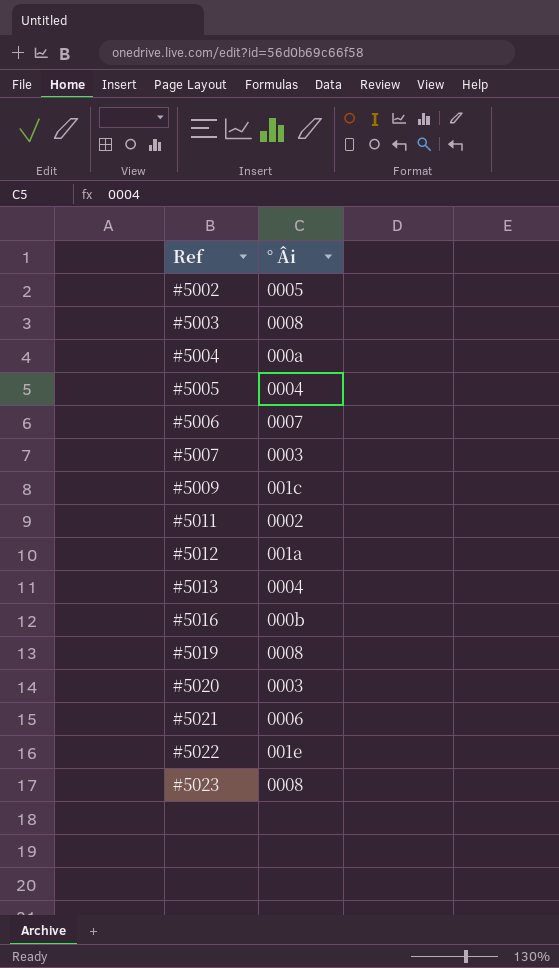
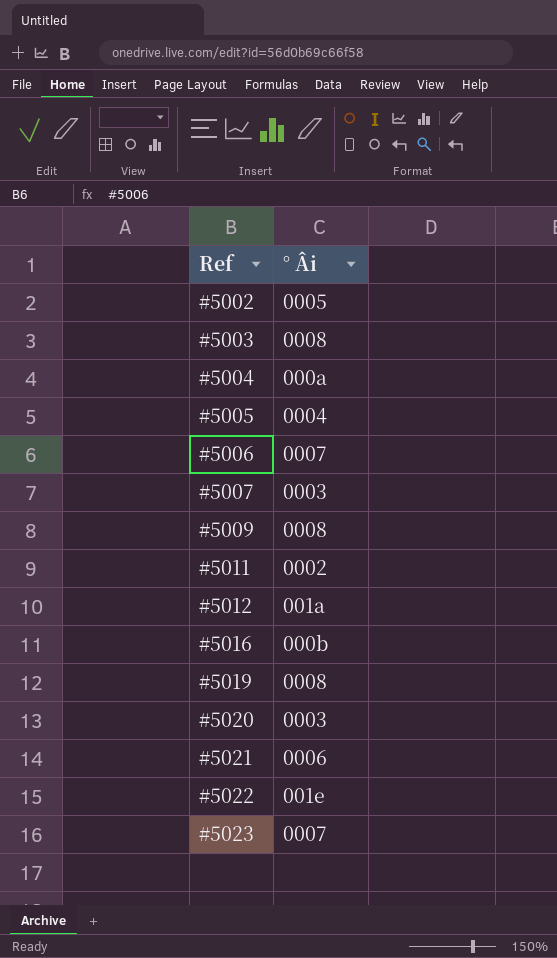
row #5013: 0004 -> none
#5009 | ° Âi: 001c -> 0008
#5023 | ° Âi: 0008 -> 0007

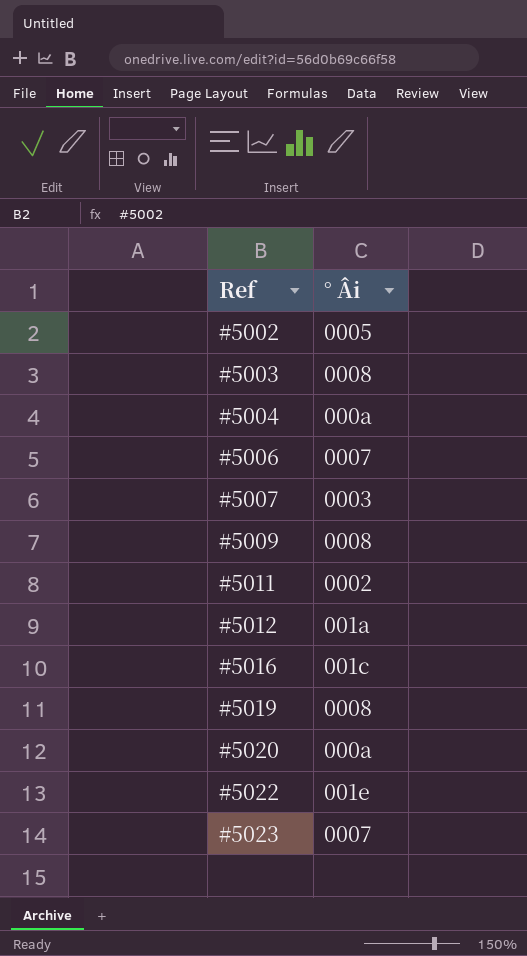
row #5005: 0004 -> none
row #5021: 0006 -> none
#5016 | ° Âi: 000b -> 001c
#5020 | ° Âi: 0003 -> 000a

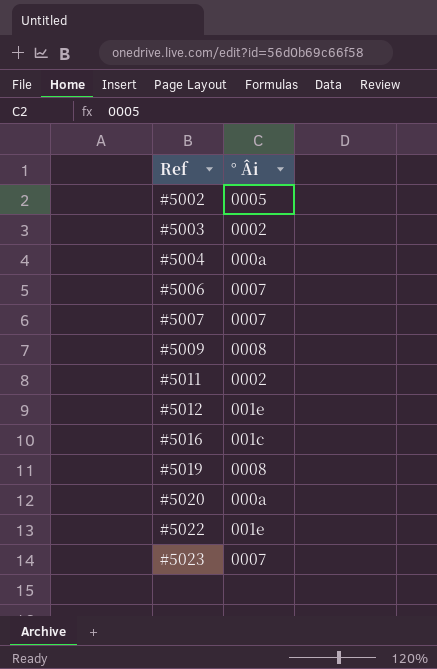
#5003 | ° Âi: 0008 -> 0002
#5007 | ° Âi: 0003 -> 0007
#5012 | ° Âi: 001a -> 001e

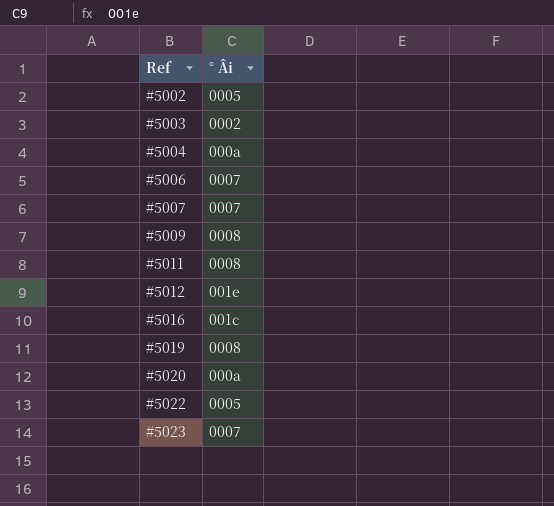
#5011 | ° Âi: 0002 -> 0008
#5022 | ° Âi: 001e -> 0005

